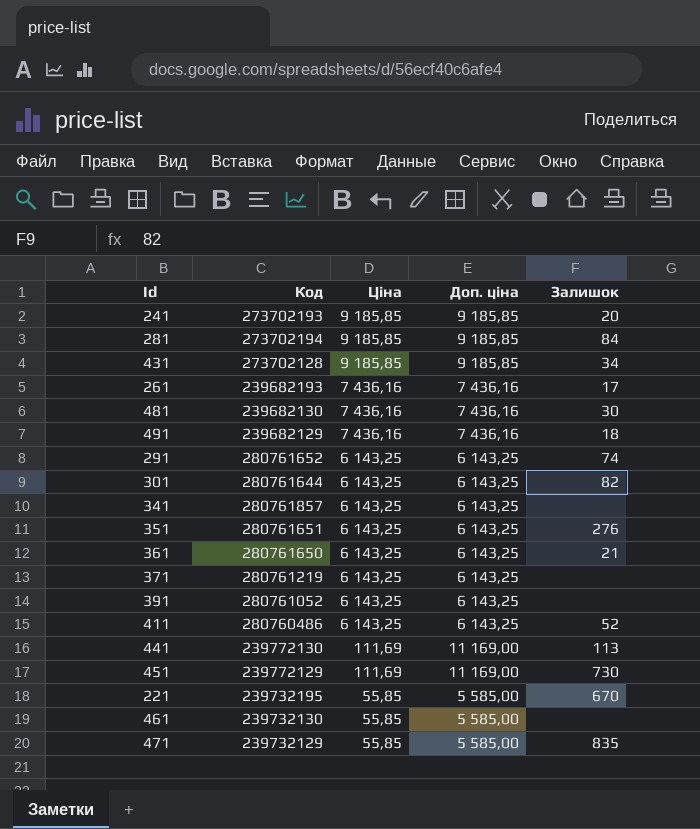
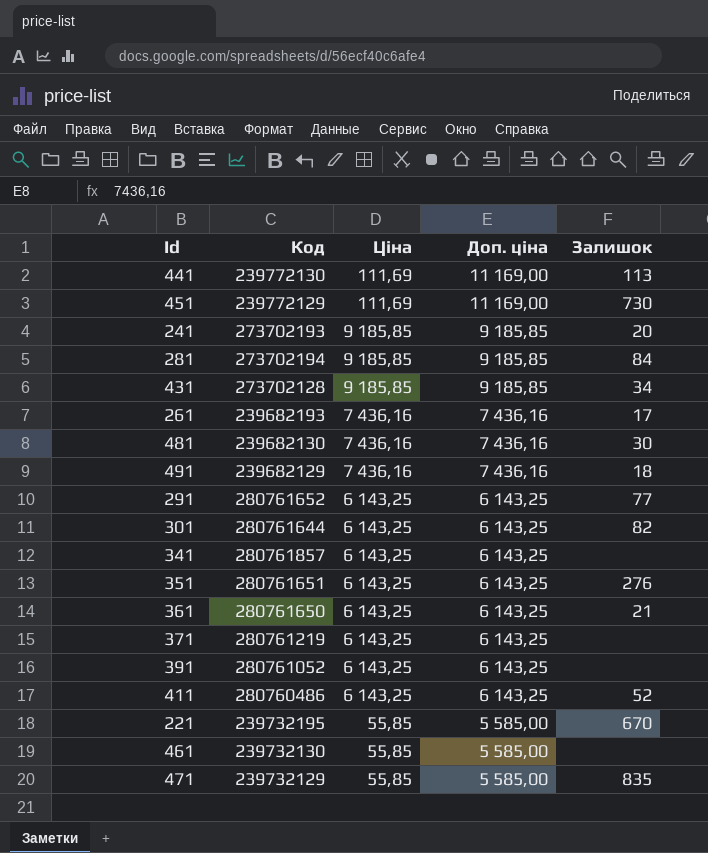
row order: Ціна descending -> Доп. ціна descending
291 | Залишок: 74 -> 77

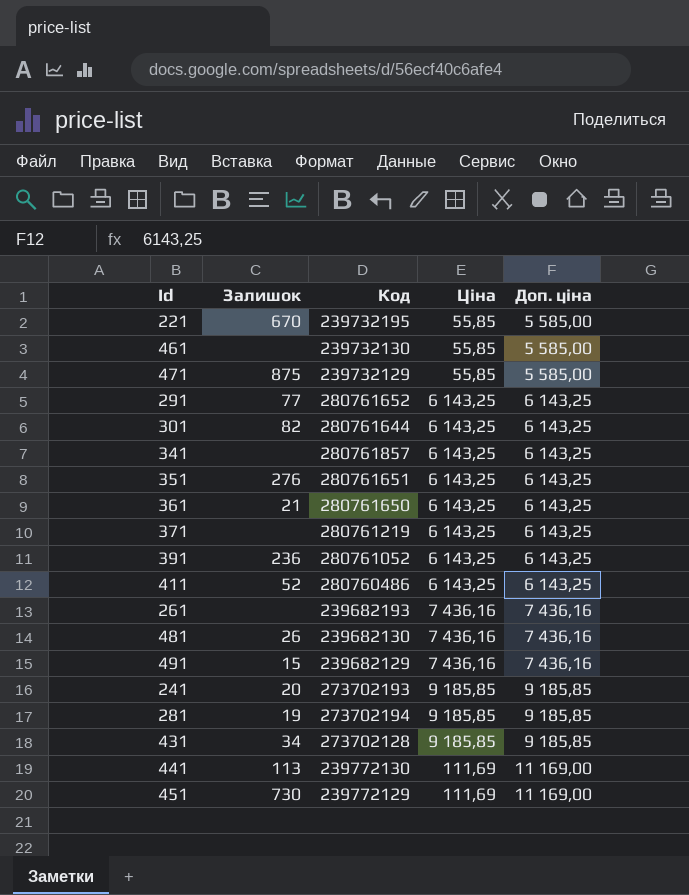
row order: Доп. ціна descending -> Доп. ціна ascending
column Залишок | position: 5 -> 2
471 | Залишок: 835 -> 875
391 | Залишок: none -> 236
261 | Залишок: 17 -> none
481 | Залишок: 30 -> 26
491 | Залишок: 18 -> 15
281 | Залишок: 84 -> 19

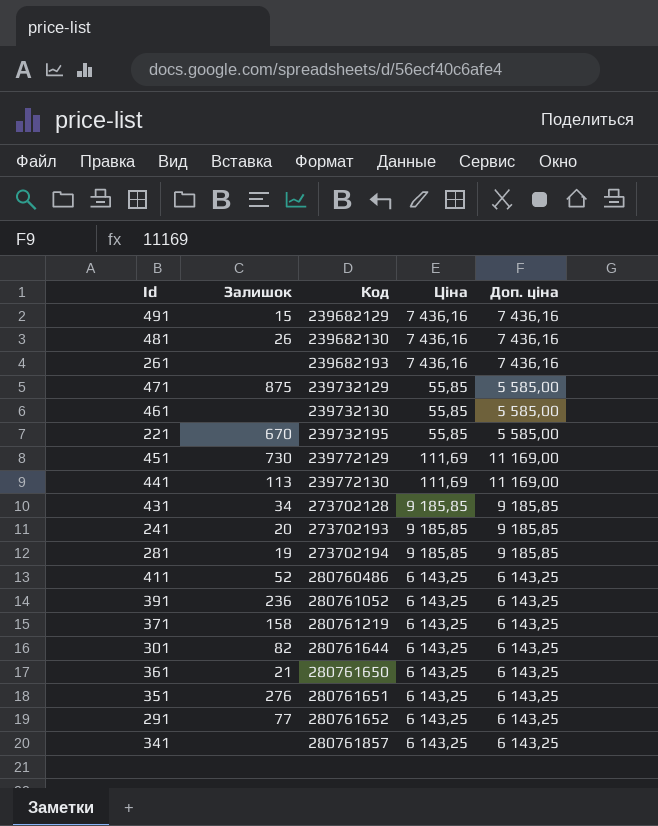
row order: Доп. ціна ascending -> Код ascending
371 | Залишок: none -> 158

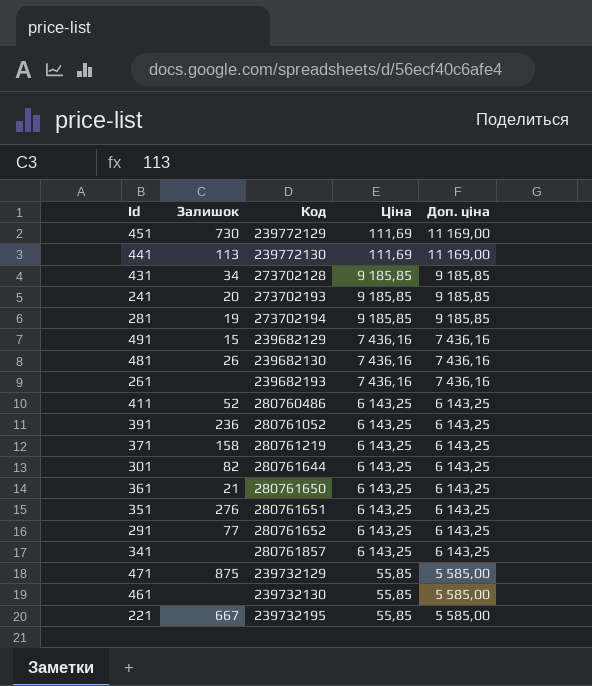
row order: Код ascending -> Доп. ціна descending
221 | Залишок: 670 -> 667

